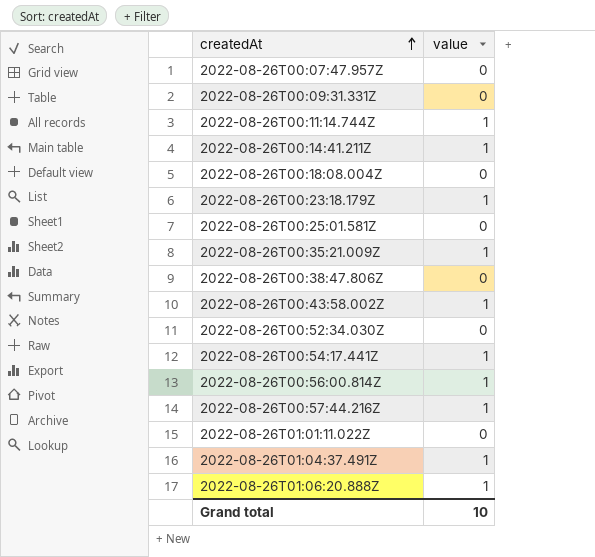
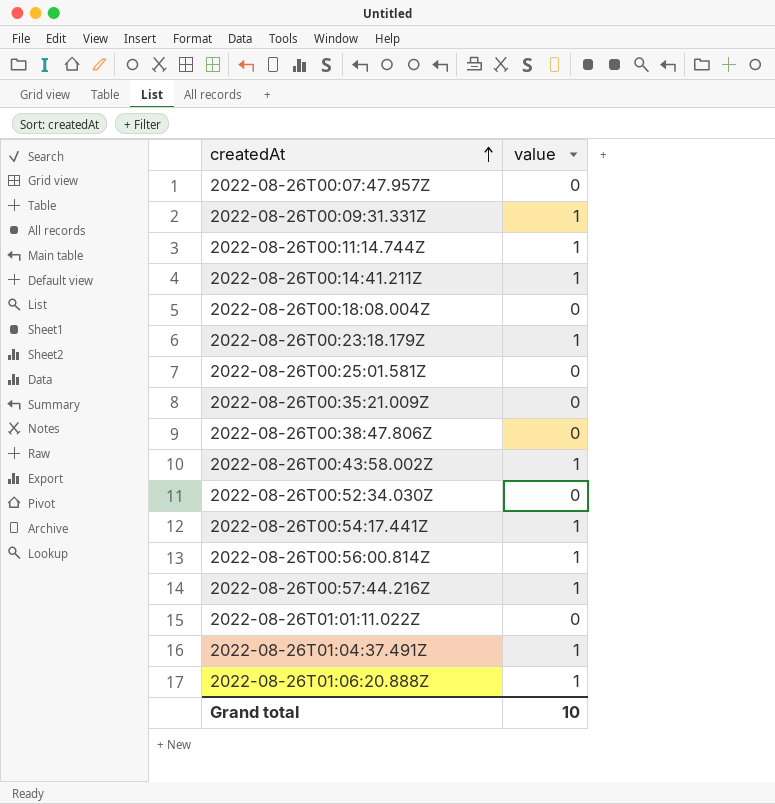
2022-08-26T00:09:31.331Z | value: 0 -> 1
2022-08-26T00:35:21.009Z | value: 1 -> 0

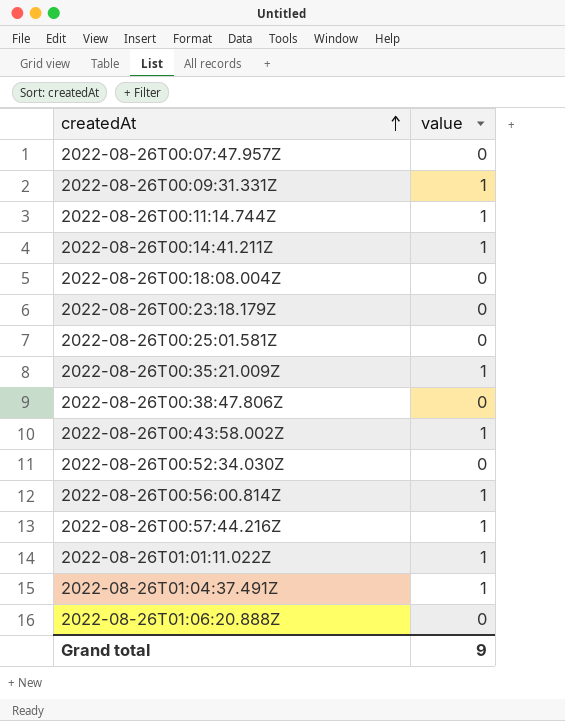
row 2022-08-26T00:54:17.441Z: 1 -> none
2022-08-26T00:23:18.179Z | value: 1 -> 0
2022-08-26T00:35:21.009Z | value: 0 -> 1
2022-08-26T01:01:11.022Z | value: 0 -> 1
2022-08-26T01:06:20.888Z | value: 1 -> 0
Grand total | value: 10 -> 9

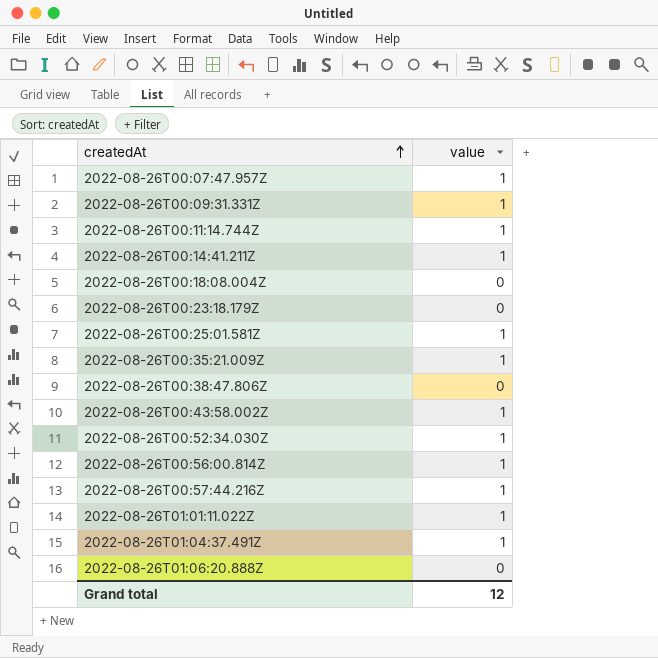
2022-08-26T00:07:47.957Z | value: 0 -> 1
2022-08-26T00:25:01.581Z | value: 0 -> 1
2022-08-26T00:52:34.030Z | value: 0 -> 1
Grand total | value: 9 -> 12

